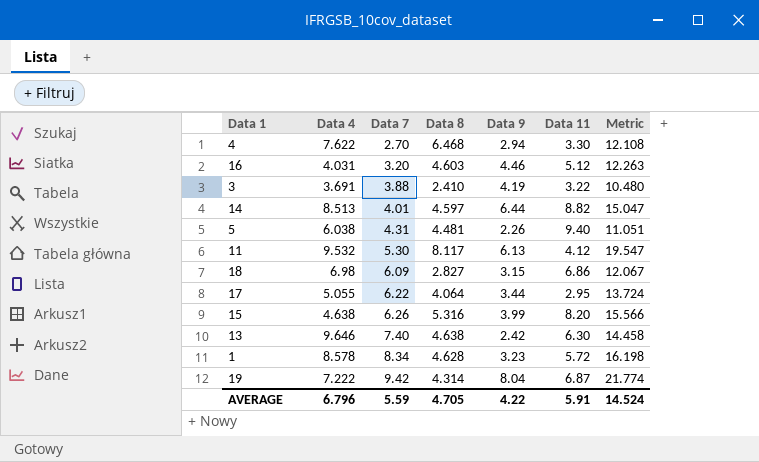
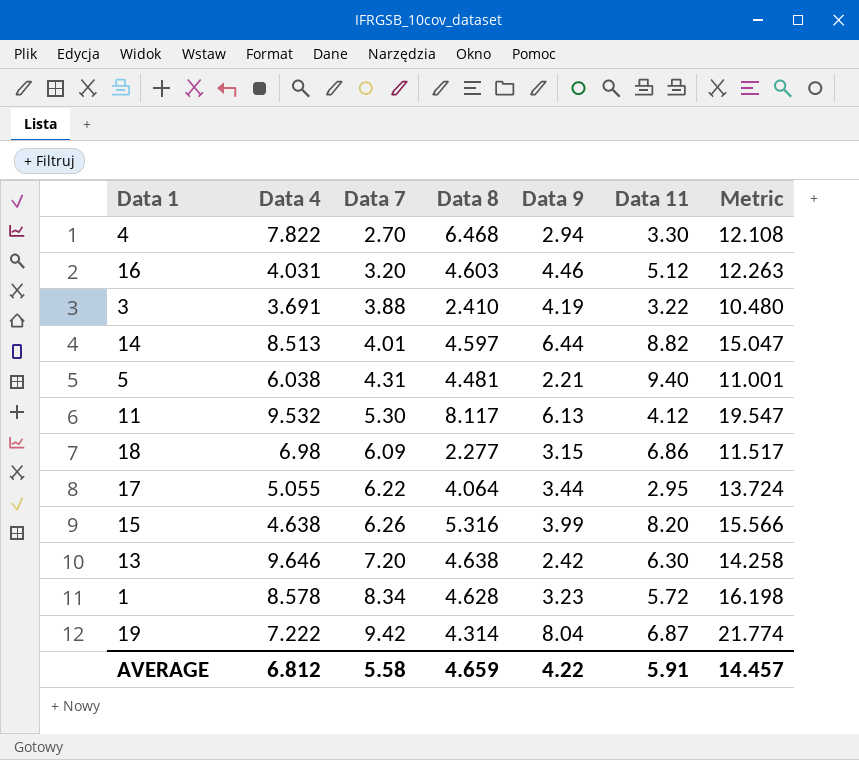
4 | Data 4: 7.622 -> 7.822
5 | Data 9: 2.26 -> 2.21
5 | Metric: 11.051 -> 11.001
18 | Data 8: 2.827 -> 2.277
18 | Metric: 12.067 -> 11.517
13 | Data 7: 7.40 -> 7.20
13 | Metric: 14.458 -> 14.258
AVERAGE | Data 4: 6.796 -> 6.812
AVERAGE | Data 7: 5.59 -> 5.58
AVERAGE | Data 8: 4.705 -> 4.659
AVERAGE | Metric: 14.524 -> 14.457

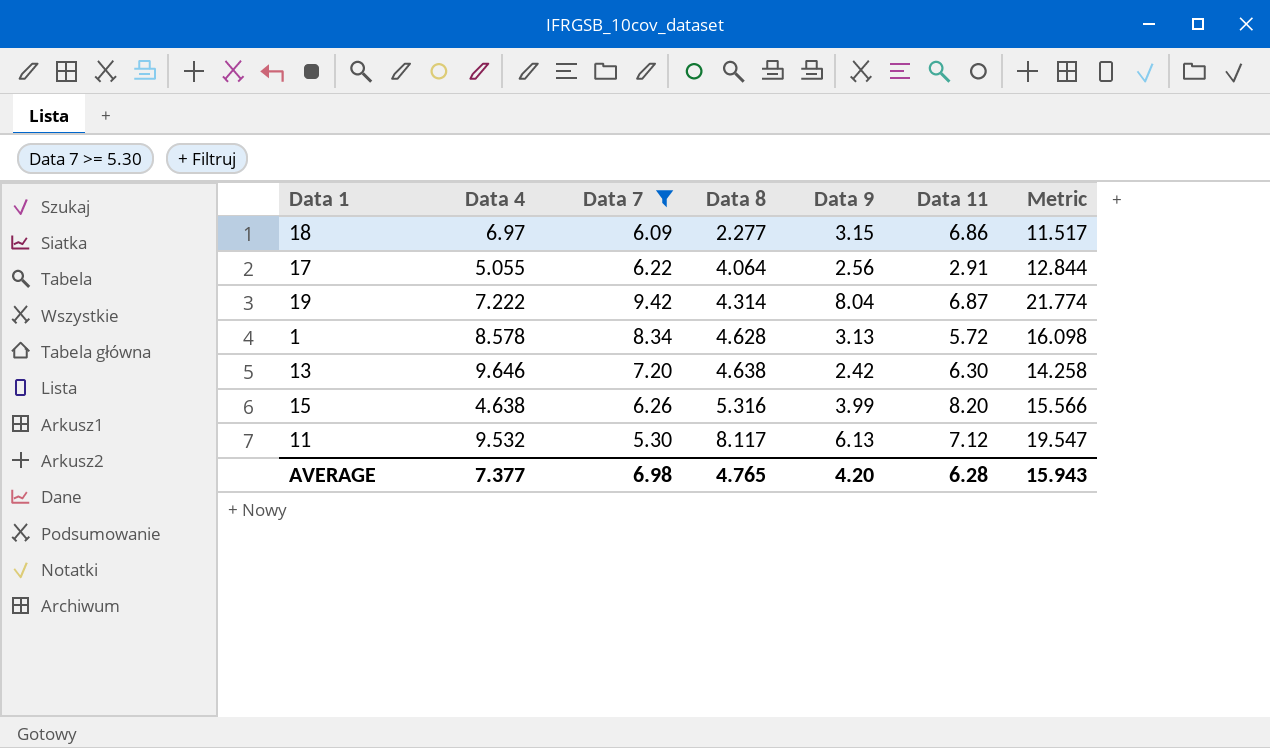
filter: none -> Data 7 >= 5.30
row order: Data 7 ascending -> Data 8 ascending
18 | Data 4: 6.98 -> 6.97
17 | Data 9: 3.44 -> 2.56
17 | Data 11: 2.95 -> 2.91
17 | Metric: 13.724 -> 12.844
1 | Data 9: 3.23 -> 3.13
1 | Metric: 16.198 -> 16.098
11 | Data 11: 4.12 -> 7.12
AVERAGE | Data 4: 6.812 -> 7.377
AVERAGE | Data 7: 5.58 -> 6.98
AVERAGE | Data 8: 4.659 -> 4.765
AVERAGE | Data 9: 4.22 -> 4.20
AVERAGE | Data 11: 5.91 -> 6.28
AVERAGE | Metric: 14.457 -> 15.943

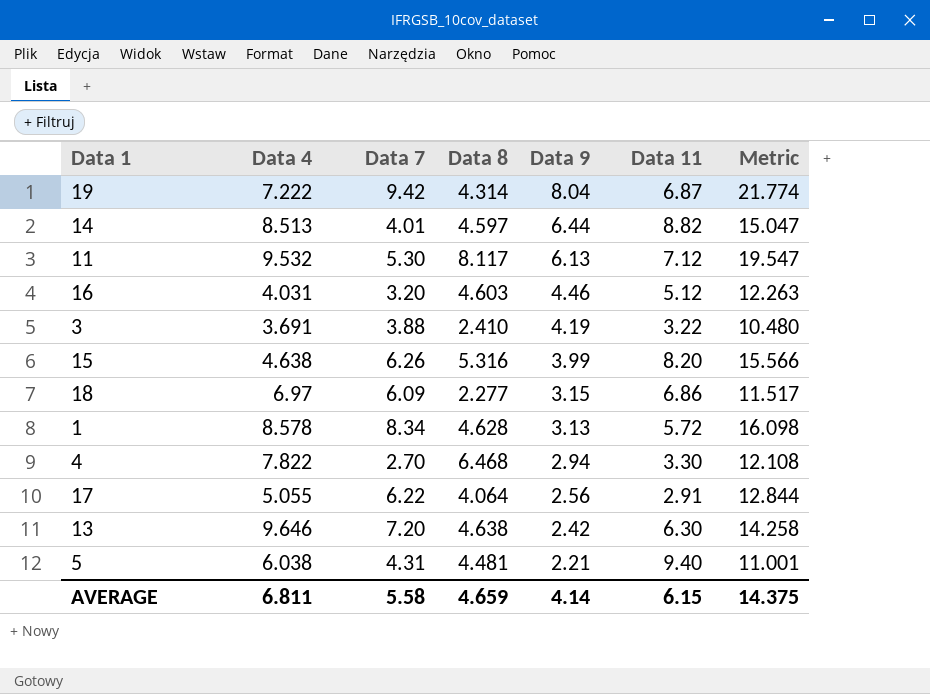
filter: Data 7 >= 5.30 -> none
row order: Data 8 ascending -> Data 9 descending
AVERAGE | Data 4: 7.377 -> 6.811
AVERAGE | Data 7: 6.98 -> 5.58
AVERAGE | Data 8: 4.765 -> 4.659
AVERAGE | Data 9: 4.20 -> 4.14
AVERAGE | Data 11: 6.28 -> 6.15
AVERAGE | Metric: 15.943 -> 14.375

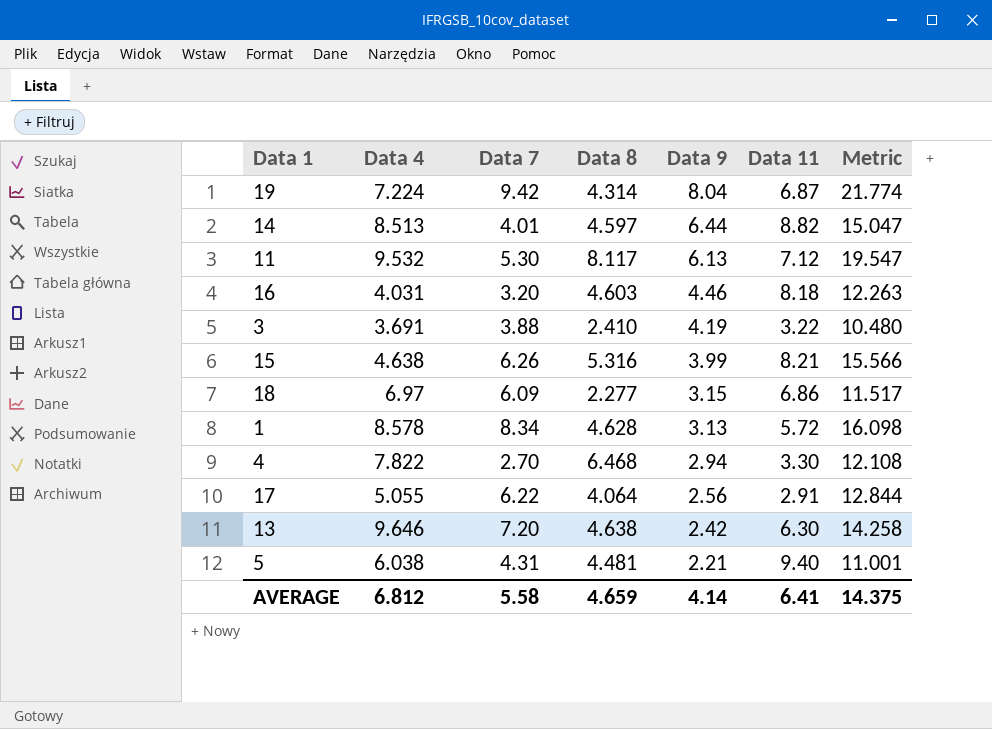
19 | Data 4: 7.222 -> 7.224
16 | Data 11: 5.12 -> 8.18
15 | Data 11: 8.20 -> 8.21
AVERAGE | Data 4: 6.811 -> 6.812
AVERAGE | Data 11: 6.15 -> 6.41

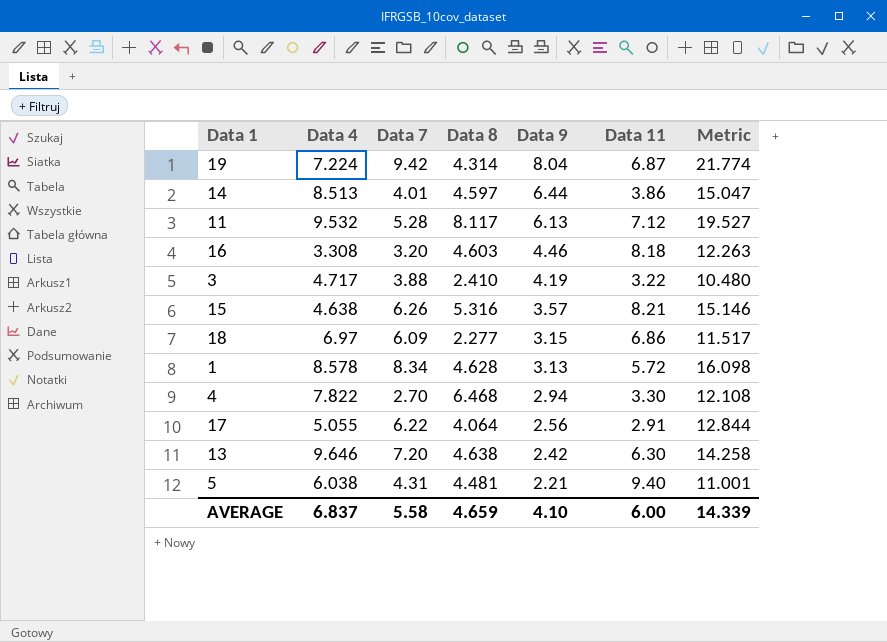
14 | Data 11: 8.82 -> 3.86
11 | Data 7: 5.30 -> 5.28
11 | Metric: 19.547 -> 19.527
16 | Data 4: 4.031 -> 3.308
3 | Data 4: 3.691 -> 4.717
15 | Data 9: 3.99 -> 3.57
15 | Metric: 15.566 -> 15.146
AVERAGE | Data 4: 6.812 -> 6.837
AVERAGE | Data 9: 4.14 -> 4.10
AVERAGE | Data 11: 6.41 -> 6.00
AVERAGE | Metric: 14.375 -> 14.339

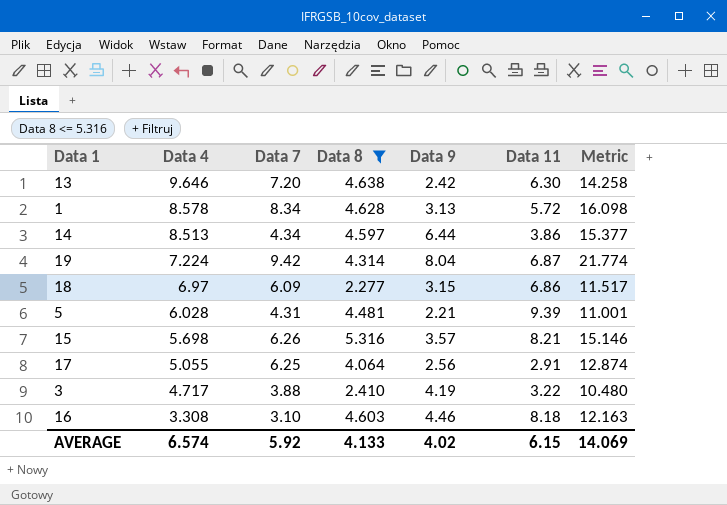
filter: none -> Data 8 <= 5.316
row order: Data 9 descending -> Data 4 descending
14 | Data 7: 4.01 -> 4.34
14 | Metric: 15.047 -> 15.377
5 | Data 4: 6.038 -> 6.028
5 | Data 11: 9.40 -> 9.39
15 | Data 4: 4.638 -> 5.698
17 | Data 7: 6.22 -> 6.25
17 | Metric: 12.844 -> 12.874
16 | Data 7: 3.20 -> 3.10
16 | Metric: 12.263 -> 12.163
AVERAGE | Data 4: 6.837 -> 6.574
AVERAGE | Data 7: 5.58 -> 5.92
AVERAGE | Data 8: 4.659 -> 4.133
AVERAGE | Data 9: 4.10 -> 4.02
AVERAGE | Data 11: 6.00 -> 6.15
AVERAGE | Metric: 14.339 -> 14.069

